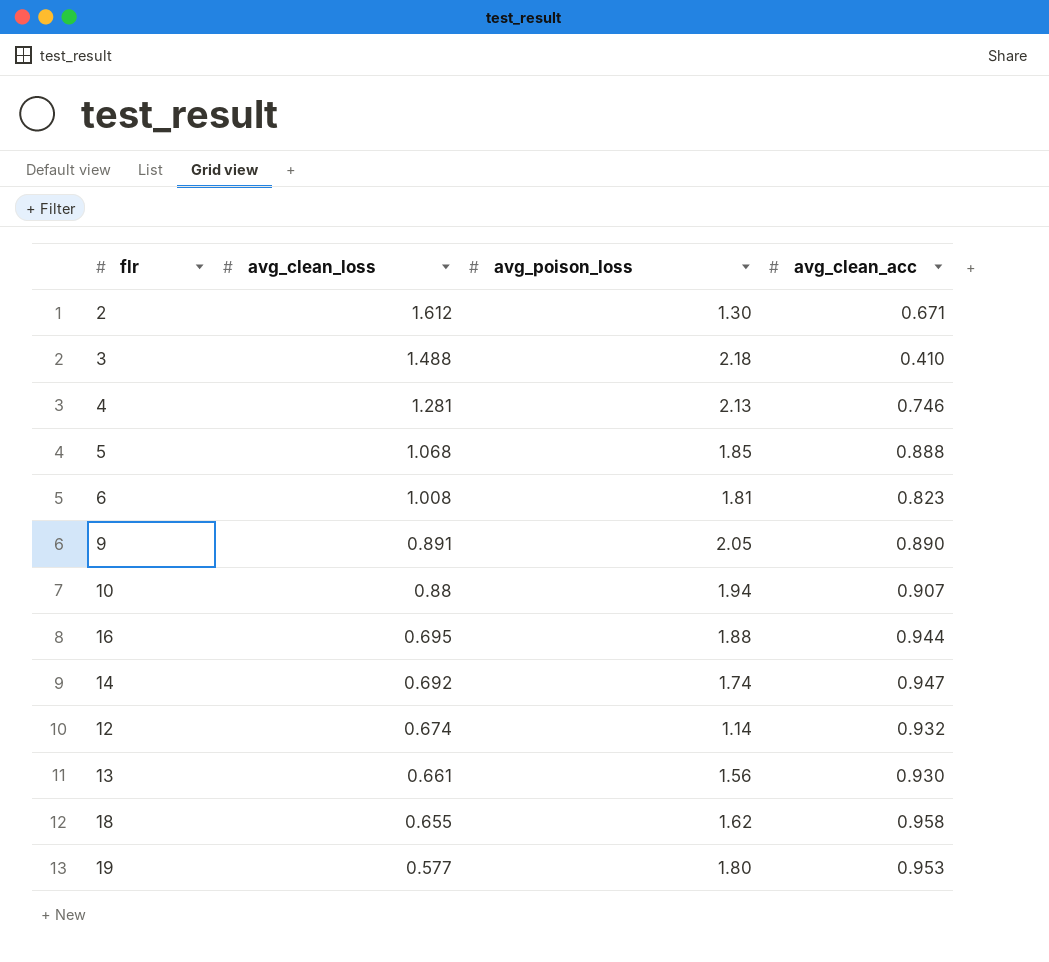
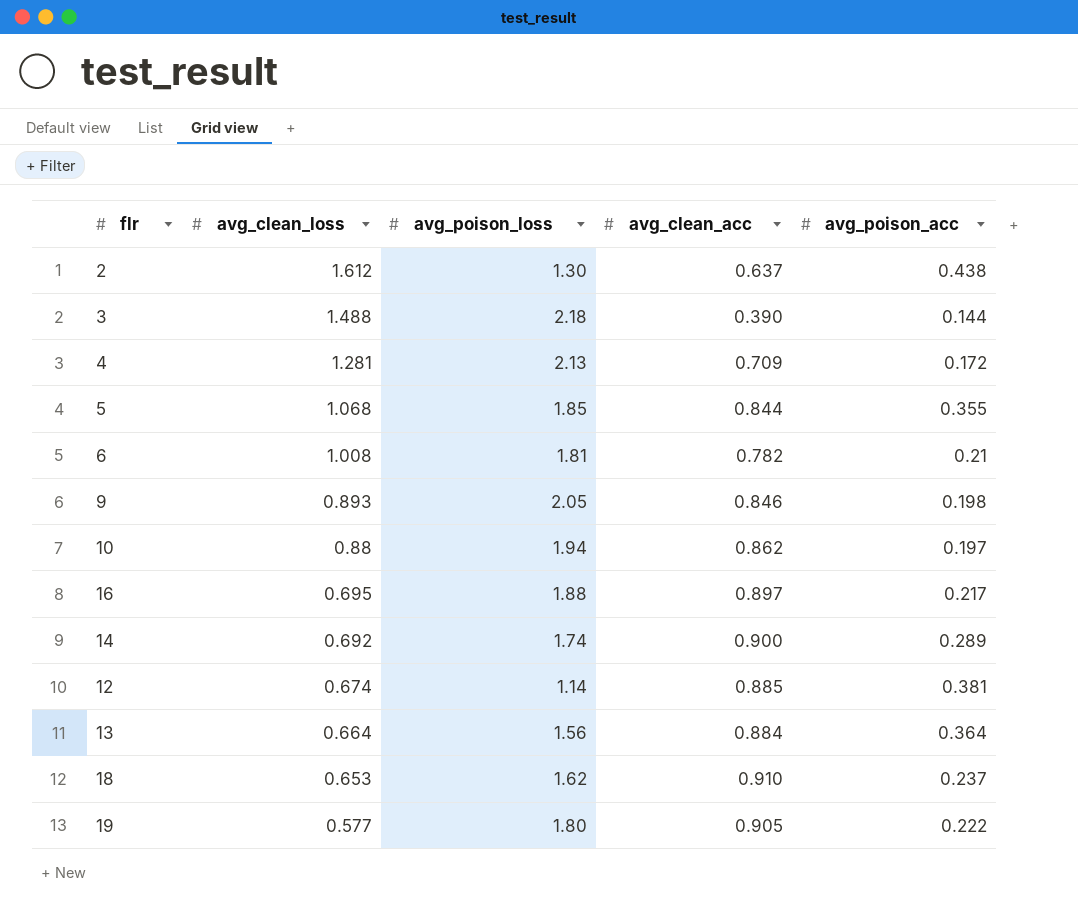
column avg_poison_acc | position: none -> 5
2 | avg_clean_acc: 0.671 -> 0.637
3 | avg_clean_acc: 0.410 -> 0.390
4 | avg_clean_acc: 0.746 -> 0.709
5 | avg_clean_acc: 0.888 -> 0.844
6 | avg_clean_acc: 0.823 -> 0.782
9 | avg_clean_loss: 0.891 -> 0.893
9 | avg_clean_acc: 0.890 -> 0.846
10 | avg_clean_acc: 0.907 -> 0.862
16 | avg_clean_acc: 0.944 -> 0.897
14 | avg_clean_acc: 0.947 -> 0.900
12 | avg_clean_acc: 0.932 -> 0.885
13 | avg_clean_loss: 0.661 -> 0.664
13 | avg_clean_acc: 0.930 -> 0.884
18 | avg_clean_loss: 0.655 -> 0.653
18 | avg_clean_acc: 0.958 -> 0.910
19 | avg_clean_acc: 0.953 -> 0.905

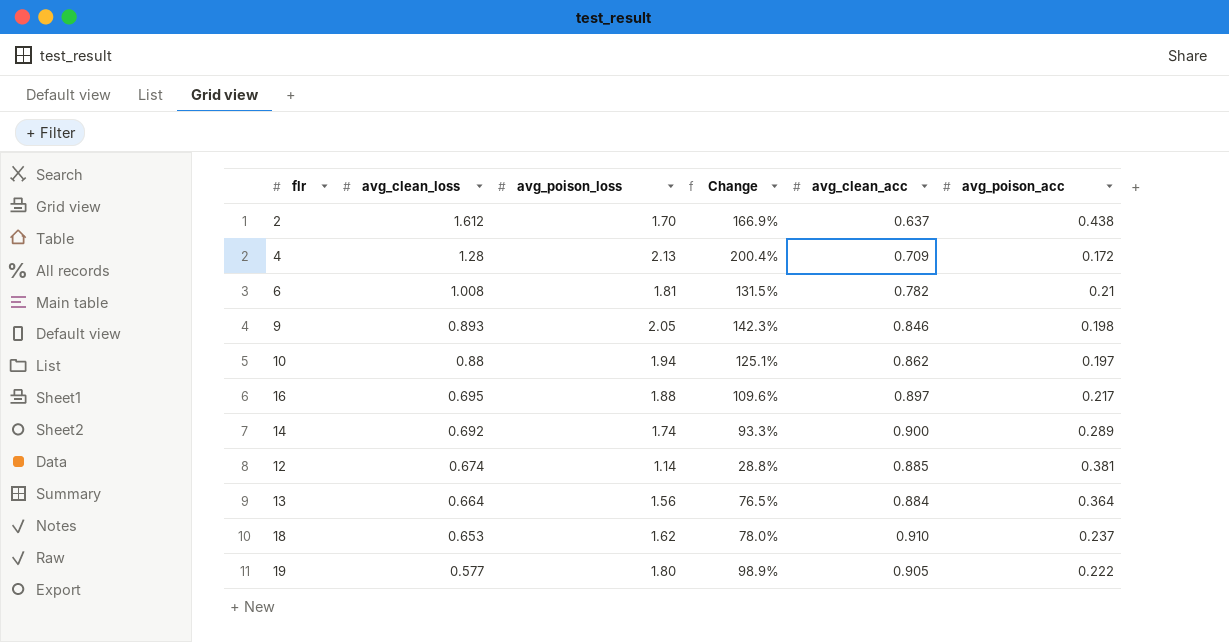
column Change | formula: none -> ([avg_poison_loss] - [avg_clean_acc]) / [avg_clean_acc]
row 3: 1.488 | 2.18 | 0.390 | 0.144 -> none
row 5: 1.068 | 1.85 | 0.844 | 0.355 -> none
2 | avg_poison_loss: 1.30 -> 1.70
4 | avg_clean_loss: 1.281 -> 1.28

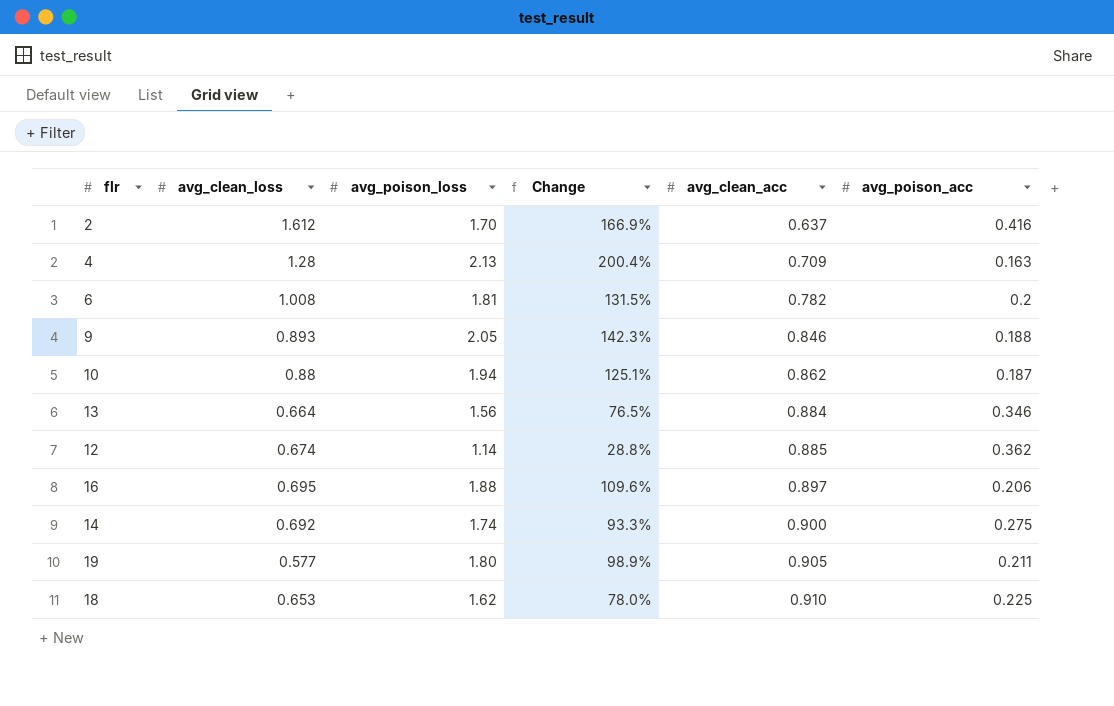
row order: avg_clean_loss descending -> avg_clean_acc ascending
2 | avg_poison_acc: 0.438 -> 0.416
4 | avg_poison_acc: 0.172 -> 0.163
6 | avg_poison_acc: 0.21 -> 0.2
9 | avg_poison_acc: 0.198 -> 0.188
10 | avg_poison_acc: 0.197 -> 0.187
13 | avg_poison_acc: 0.364 -> 0.346
12 | avg_poison_acc: 0.381 -> 0.362
16 | avg_poison_acc: 0.217 -> 0.206
14 | avg_poison_acc: 0.289 -> 0.275
19 | avg_poison_acc: 0.222 -> 0.211
18 | avg_poison_acc: 0.237 -> 0.225

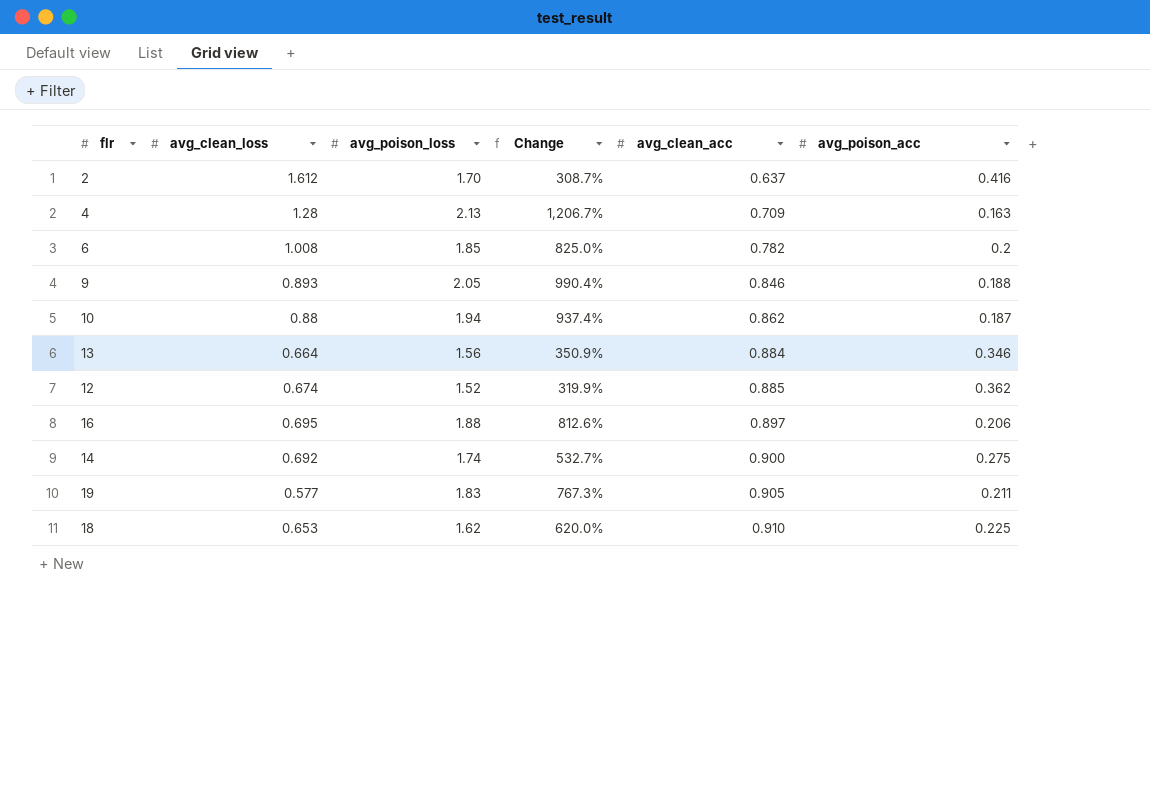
column Change | formula: ([avg_poison_loss] - [avg_clean_acc]) / [avg_clean_acc] -> ([avg_poison_loss] - [avg_poison_acc]) / [avg_poison_acc]
6 | avg_poison_loss: 1.81 -> 1.85
12 | avg_poison_loss: 1.14 -> 1.52
19 | avg_poison_loss: 1.80 -> 1.83

